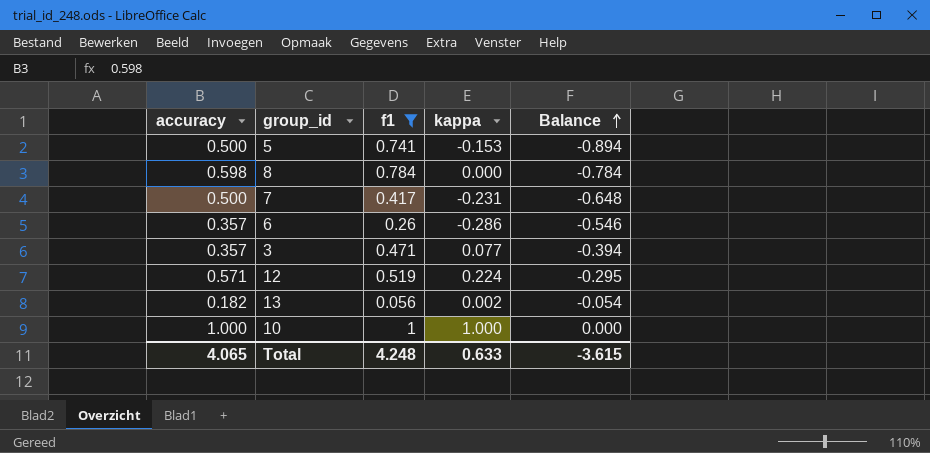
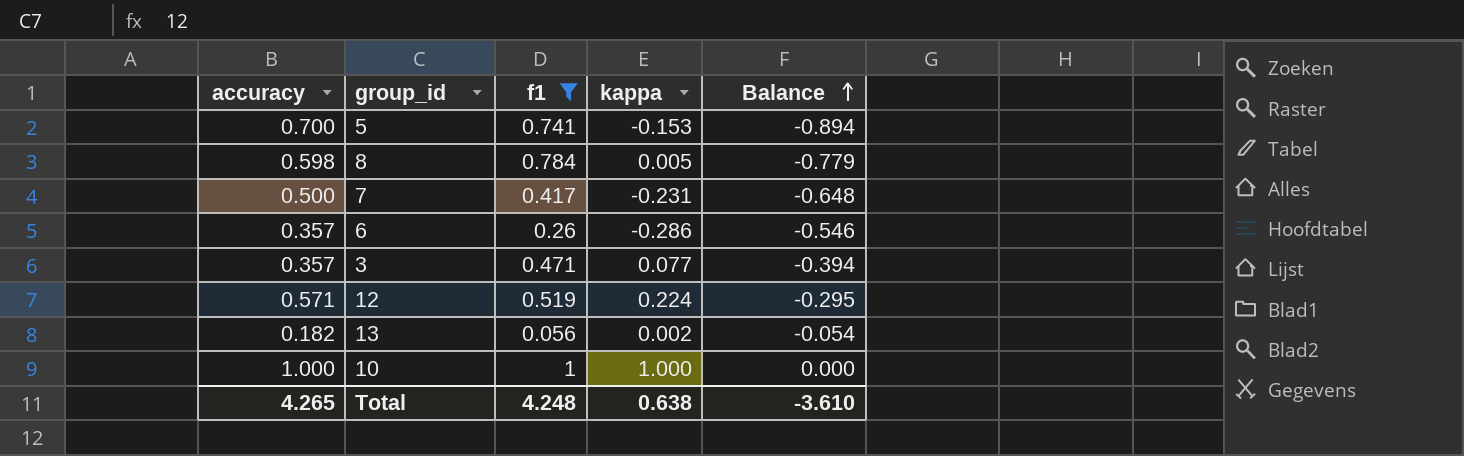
5 | accuracy: 0.500 -> 0.700
8 | kappa: 0.000 -> 0.005
8 | Balance: -0.784 -> -0.779
Total | accuracy: 4.065 -> 4.265
Total | kappa: 0.633 -> 0.638
Total | Balance: -3.615 -> -3.610

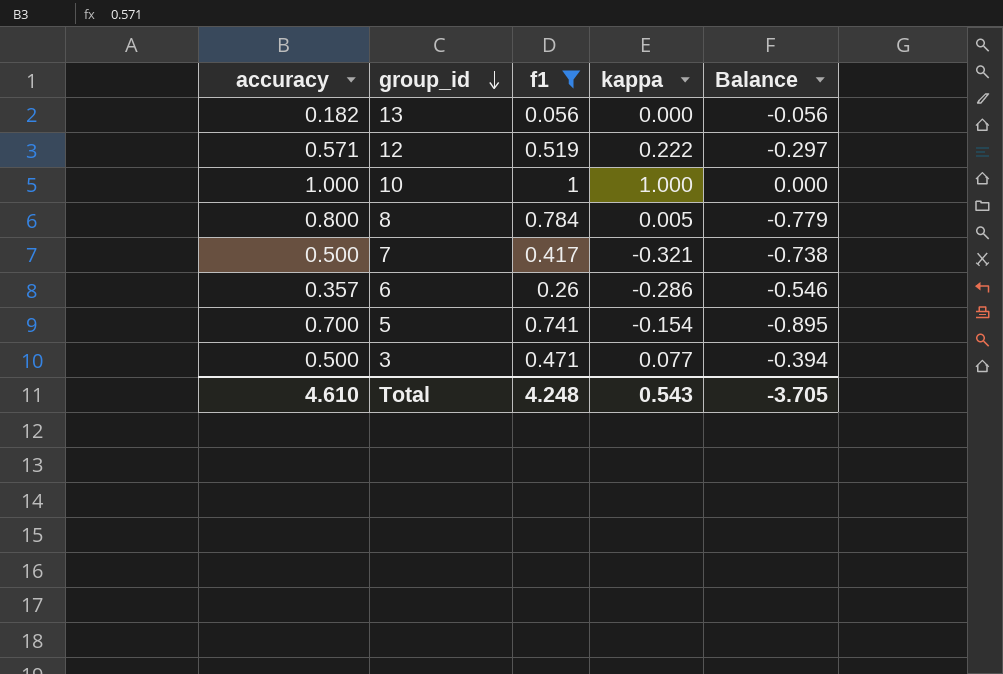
row order: Balance ascending -> group_id descending
13 | kappa: 0.002 -> 0.000
13 | Balance: -0.054 -> -0.056
12 | kappa: 0.224 -> 0.222
12 | Balance: -0.295 -> -0.297
8 | accuracy: 0.598 -> 0.800
7 | kappa: -0.231 -> -0.321
7 | Balance: -0.648 -> -0.738
5 | kappa: -0.153 -> -0.154
5 | Balance: -0.894 -> -0.895
3 | accuracy: 0.357 -> 0.500
Total | accuracy: 4.265 -> 4.610
Total | kappa: 0.638 -> 0.543
Total | Balance: -3.610 -> -3.705

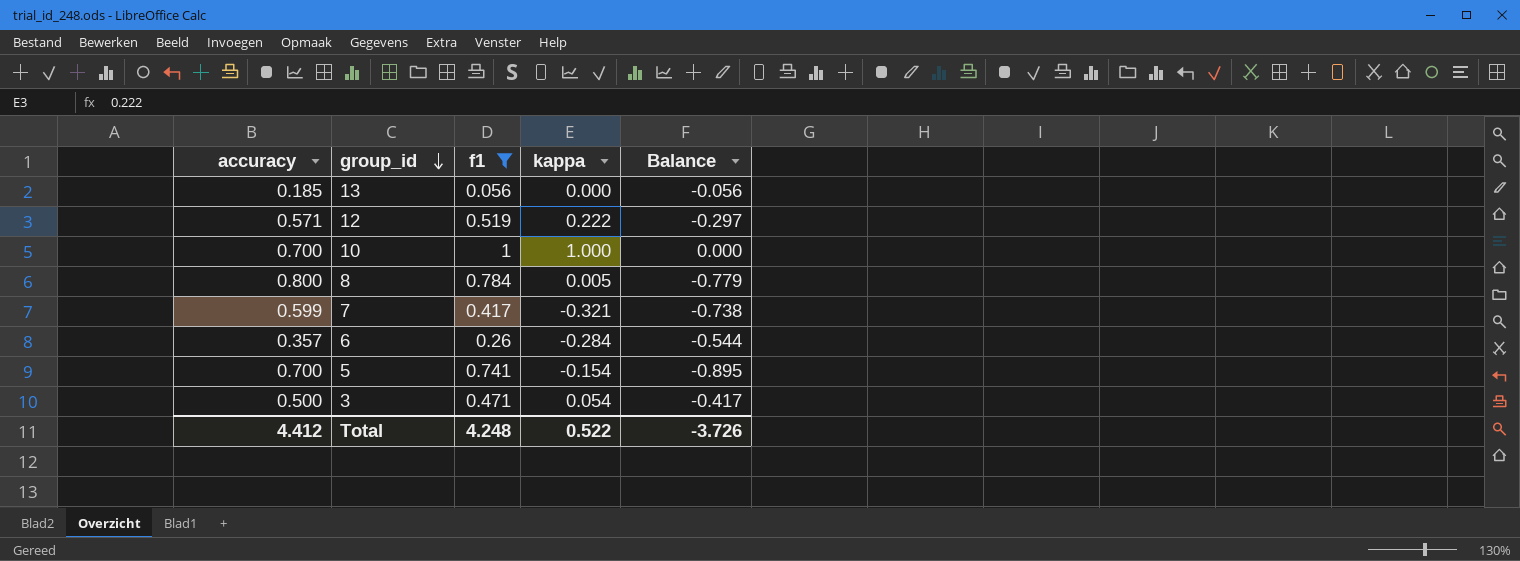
13 | accuracy: 0.182 -> 0.185
10 | accuracy: 1.000 -> 0.700
7 | accuracy: 0.500 -> 0.599
6 | kappa: -0.286 -> -0.284
6 | Balance: -0.546 -> -0.544
3 | kappa: 0.077 -> 0.054
3 | Balance: -0.394 -> -0.417
Total | accuracy: 4.610 -> 4.412
Total | kappa: 0.543 -> 0.522
Total | Balance: -3.705 -> -3.726

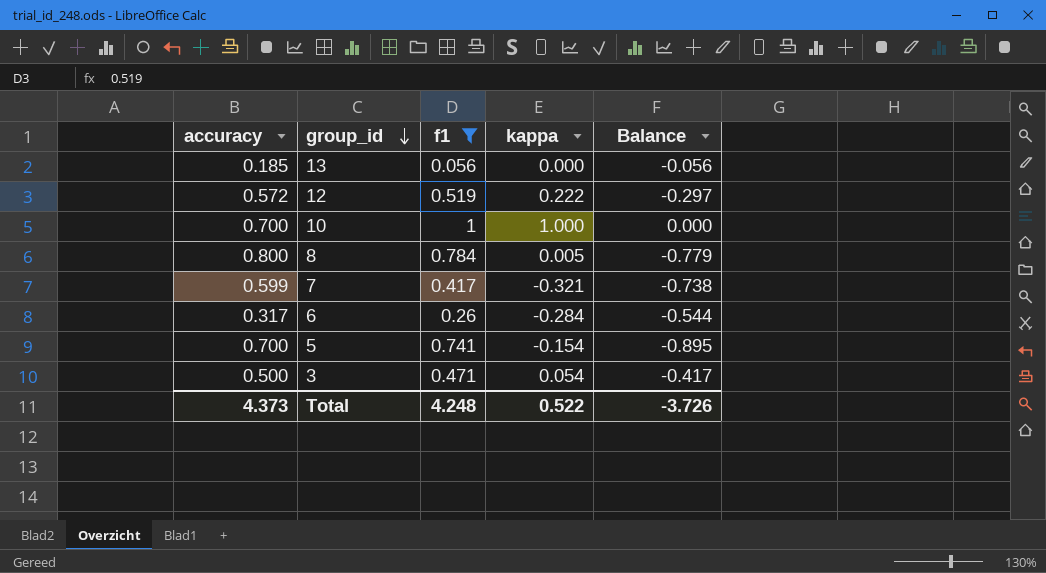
12 | accuracy: 0.571 -> 0.572
6 | accuracy: 0.357 -> 0.317
Total | accuracy: 4.412 -> 4.373

